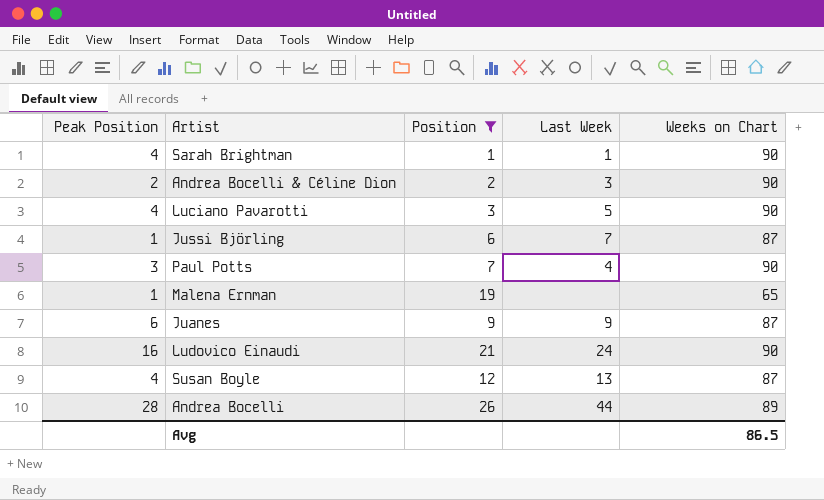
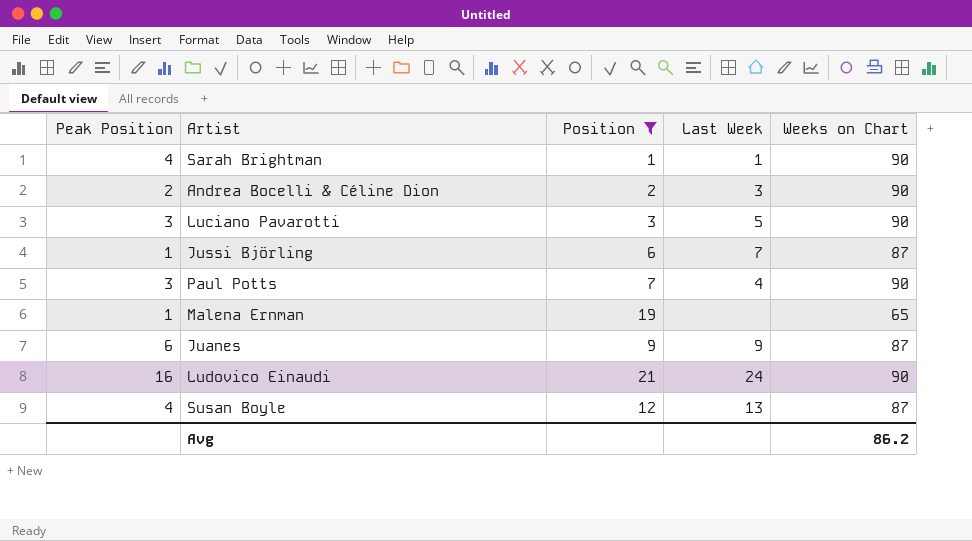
row Andrea Bocelli: 28 | 26 | 44 | 89 -> none
Luciano Pavarotti | Peak Position: 4 -> 3
Avg | Weeks on Chart: 86.5 -> 86.2

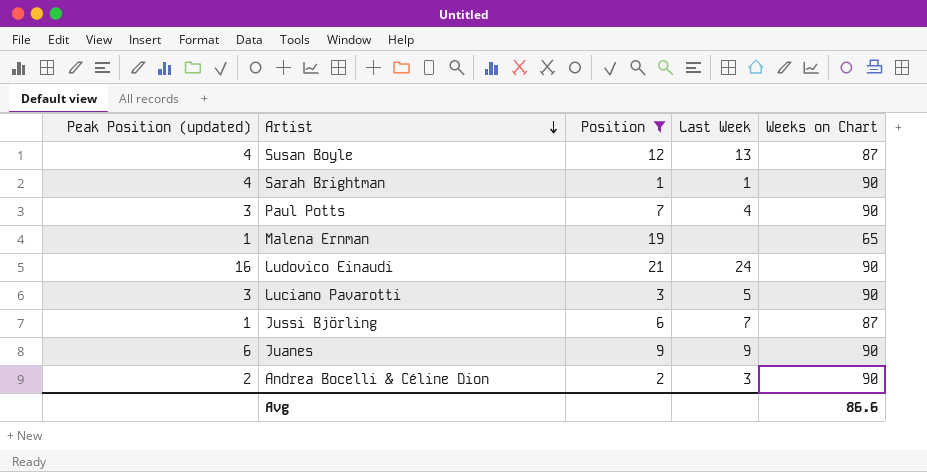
row order: none -> Artist descending
column name: Peak Position -> Peak Position (updated)
Juanes | Weeks on Chart: 87 -> 90
Avg | Weeks on Chart: 86.2 -> 86.6

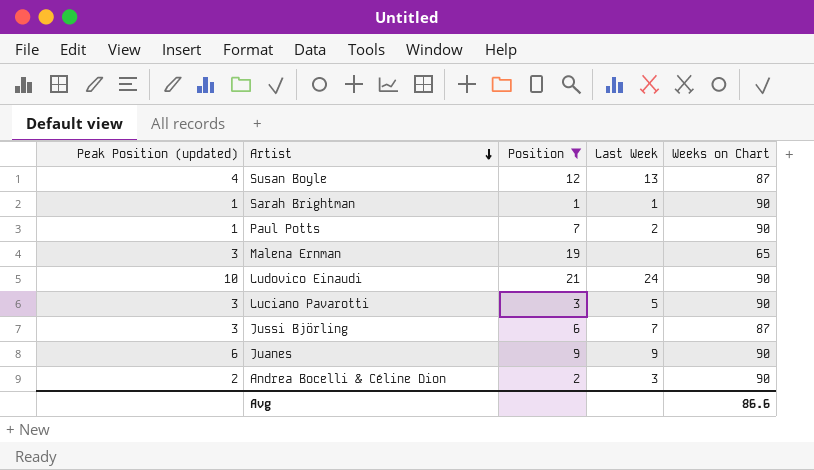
Sarah Brightman | Peak Position (updated): 4 -> 1
Paul Potts | Peak Position (updated): 3 -> 1
Paul Potts | Last Week: 4 -> 2
Malena Ernman | Peak Position (updated): 1 -> 3
Ludovico Einaudi | Peak Position (updated): 16 -> 10
Jussi Björling | Peak Position (updated): 1 -> 3

